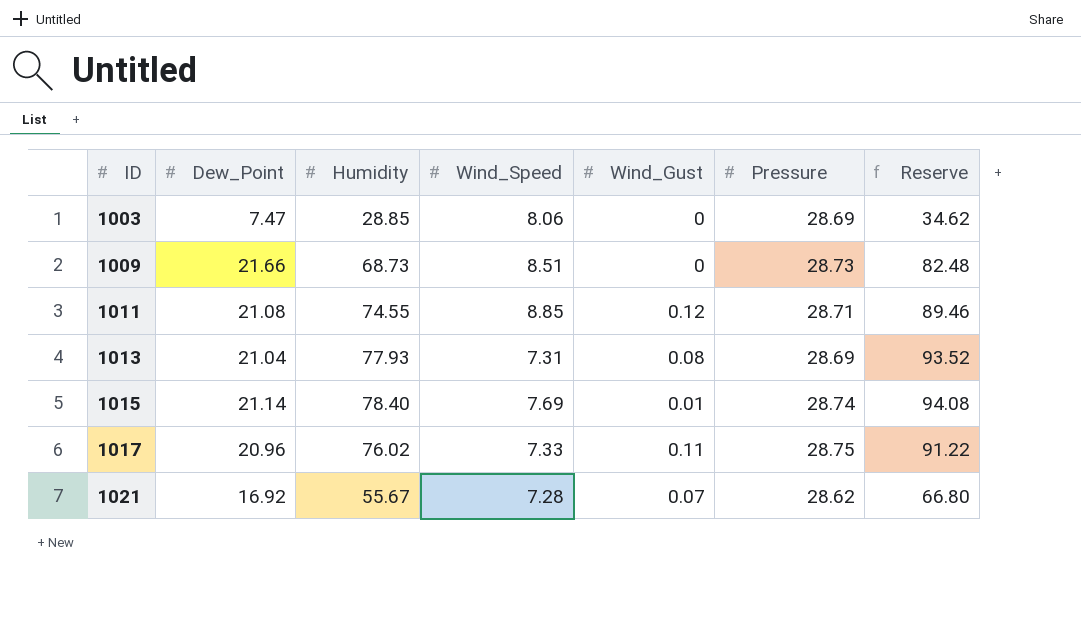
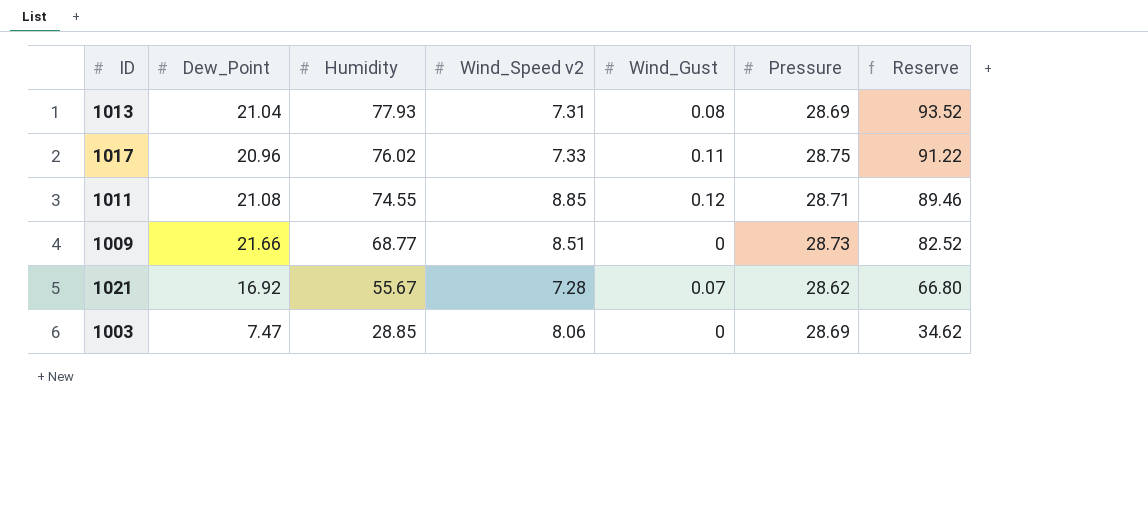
row order: ID ascending -> Humidity descending
column name: Wind_Speed -> Wind_Speed v2
row 1015: 21.14 | 78.40 | 7.69 | 0.01 | 28.74 | 94.08 -> none
1009 | Humidity: 68.73 -> 68.77
1009 | Reserve: 82.48 -> 82.52

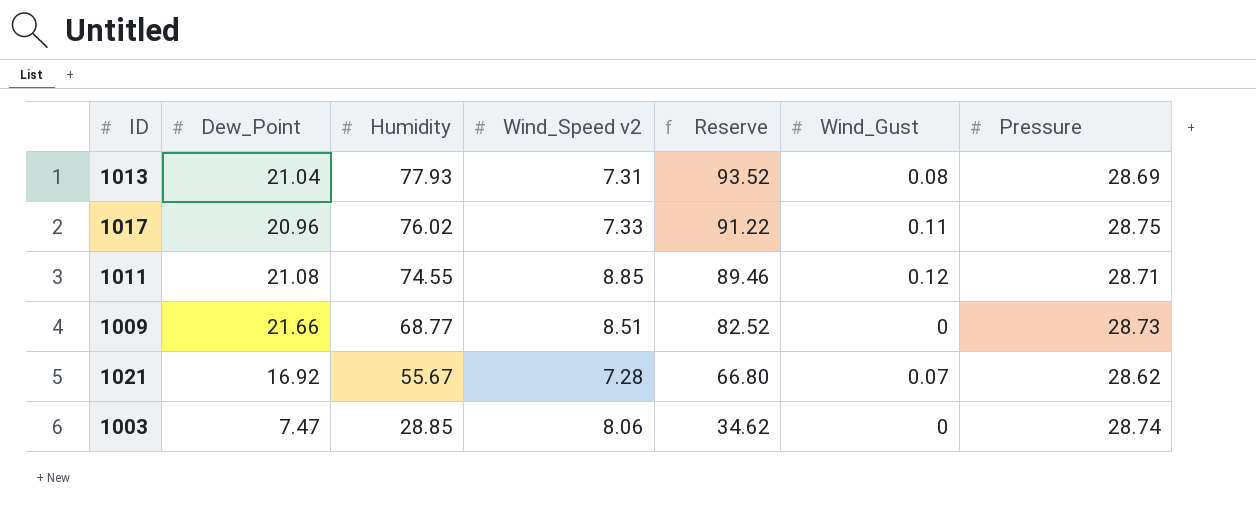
column Reserve | position: 7 -> 5
1003 | Pressure: 28.69 -> 28.74

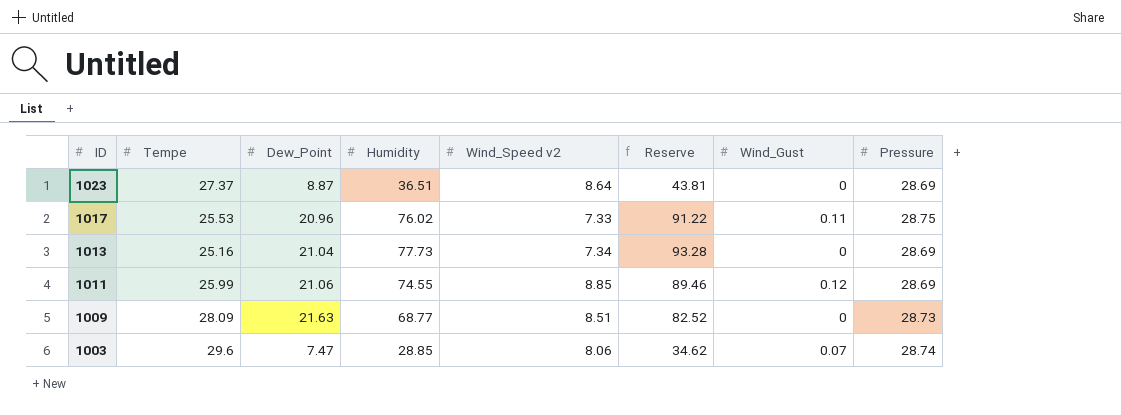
row order: Humidity descending -> ID descending
column Tempe | position: none -> 2
row 1021: 16.92 | 55.67 | 7.28 | 66.80 | 0.07 | 28.62 -> none
row 1023: none -> 27.37 | 8.87 | 36.51 | 8.64 | 43.81 | 0 | 28.69
1013 | Humidity: 77.93 -> 77.73
1013 | Wind_Speed v2: 7.31 -> 7.34
1013 | Reserve: 93.52 -> 93.28
1013 | Wind_Gust: 0.08 -> 0
1011 | Dew_Point: 21.08 -> 21.06
1011 | Pressure: 28.71 -> 28.69
1009 | Dew_Point: 21.66 -> 21.63
1003 | Wind_Gust: 0 -> 0.07

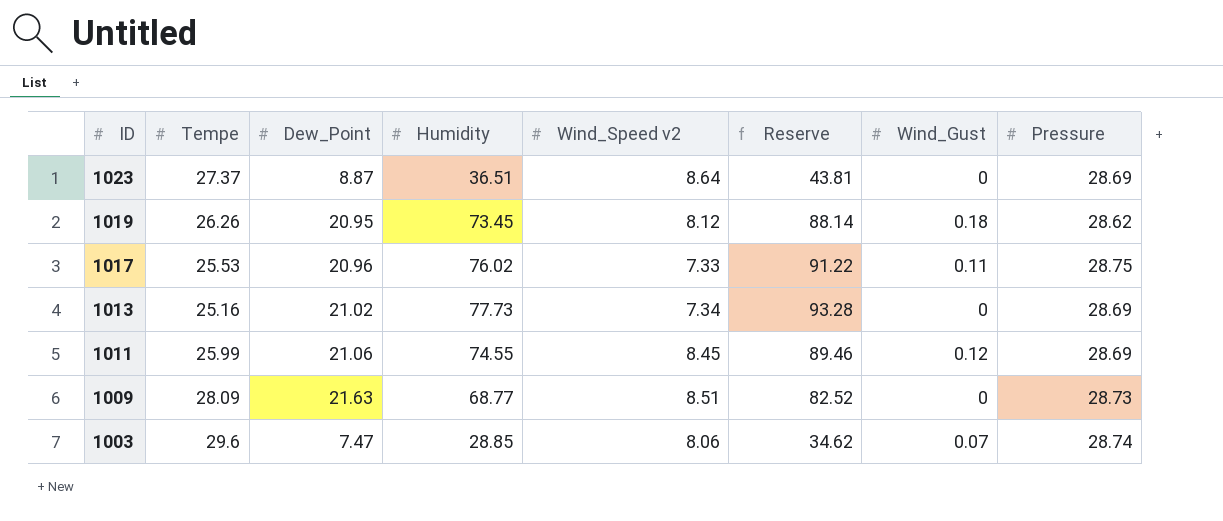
row 1019: none -> 26.26 | 20.95 | 73.45 | 8.12 | 88.14 | 0.18 | 28.62
1013 | Dew_Point: 21.04 -> 21.02
1011 | Wind_Speed v2: 8.85 -> 8.45

